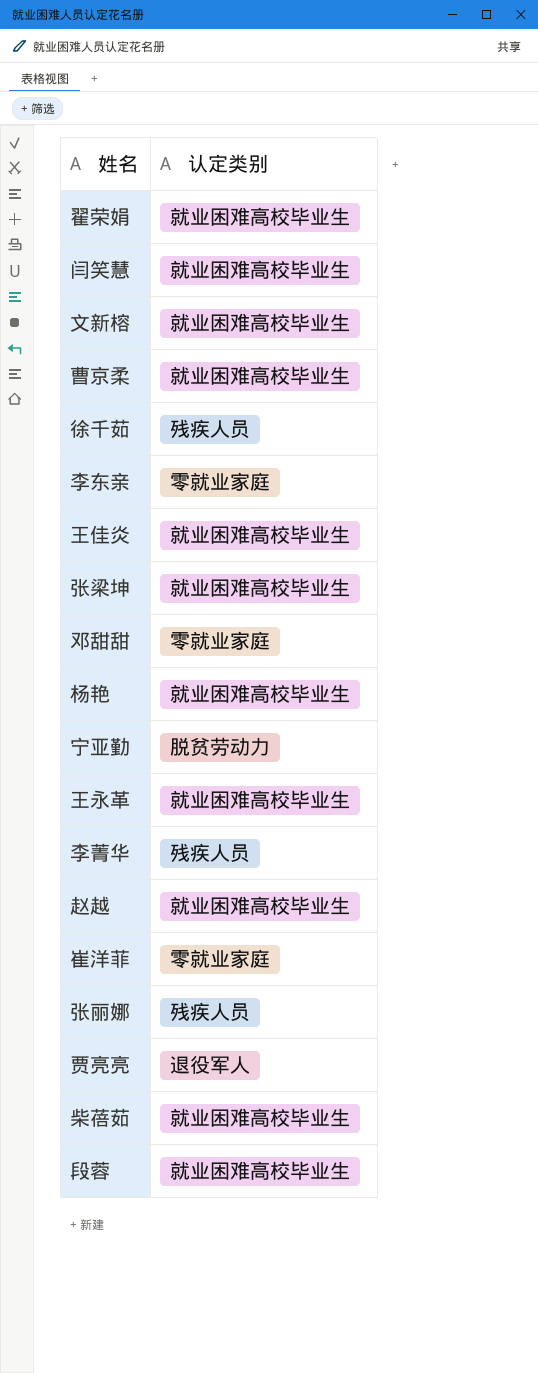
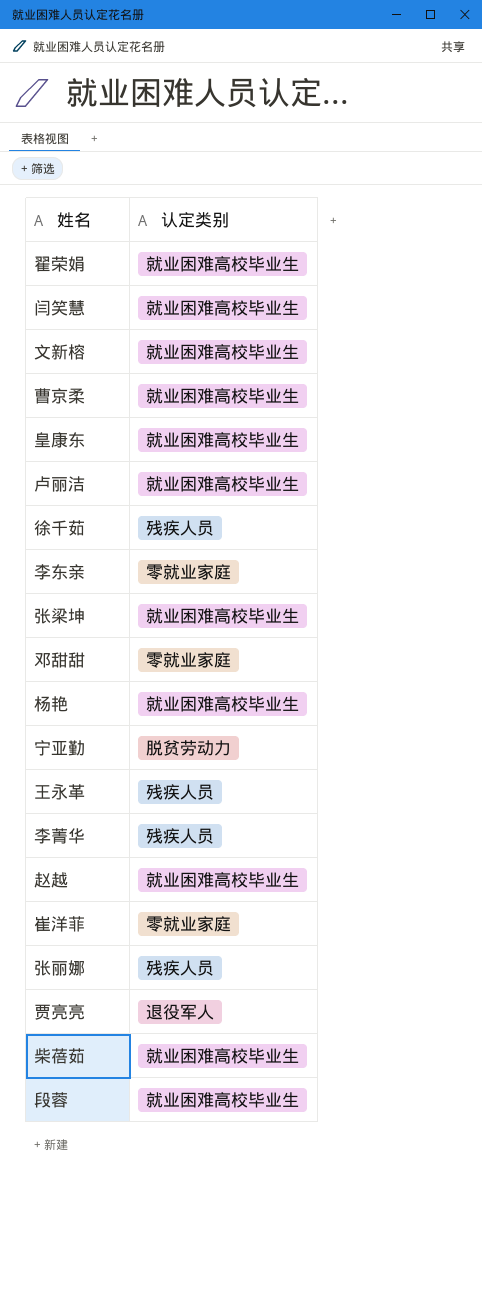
row 王佳炎: 就业困难高校毕业生 -> none
row 皇康东: none -> 就业困难高校毕业生
row 卢丽洁: none -> 就业困难高校毕业生
王永革 | 认定类别: 就业困难高校毕业生 -> 残疾人员

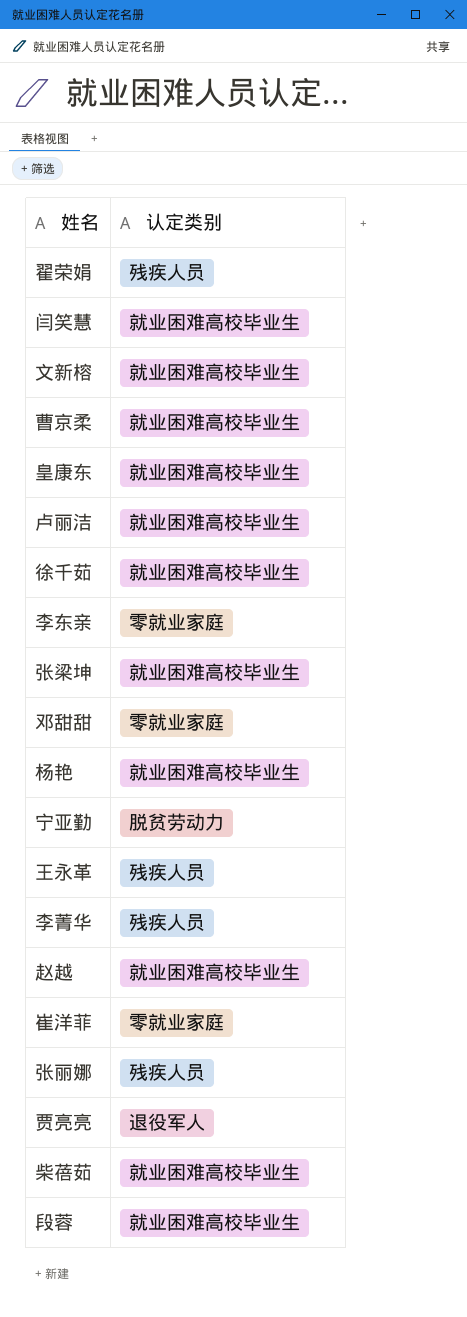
翟荣娟 | 认定类别: 就业困难高校毕业生 -> 残疾人员
徐千茹 | 认定类别: 残疾人员 -> 就业困难高校毕业生

